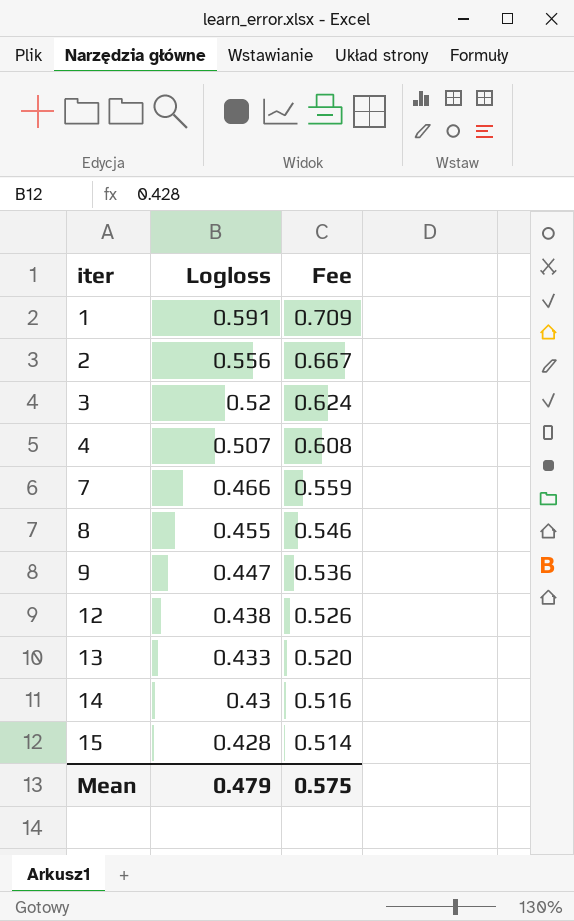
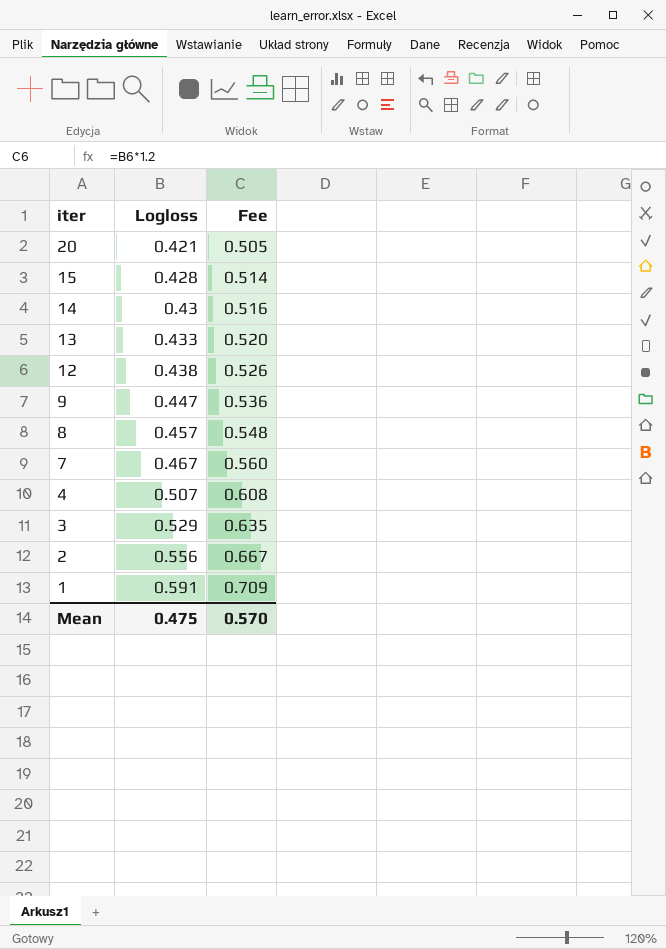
row order: iter ascending -> iter descending
row 20: none -> 0.421 | 0.505
8 | Logloss: 0.455 -> 0.457
8 | Fee: 0.546 -> 0.548
7 | Logloss: 0.466 -> 0.467
7 | Fee: 0.559 -> 0.560
3 | Logloss: 0.52 -> 0.529
3 | Fee: 0.624 -> 0.635
Mean | Logloss: 0.479 -> 0.475
Mean | Fee: 0.575 -> 0.570

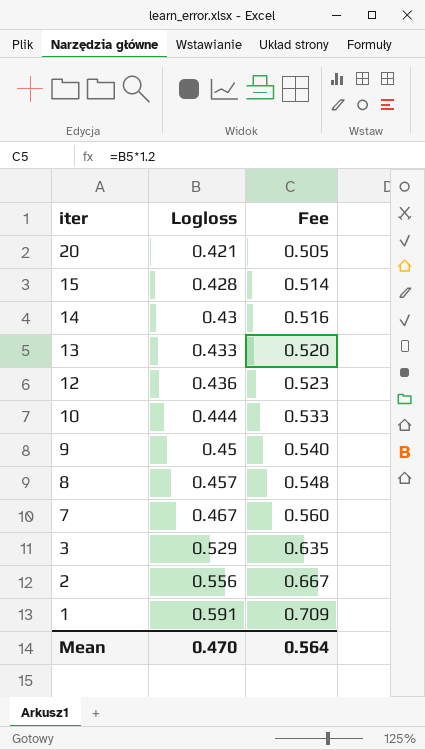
row 4: 0.507 | 0.608 -> none
12 | Logloss: 0.438 -> 0.436
12 | Fee: 0.526 -> 0.523
row 10: none -> 0.444 | 0.533
9 | Logloss: 0.447 -> 0.45
9 | Fee: 0.536 -> 0.540
Mean | Logloss: 0.475 -> 0.470
Mean | Fee: 0.570 -> 0.564

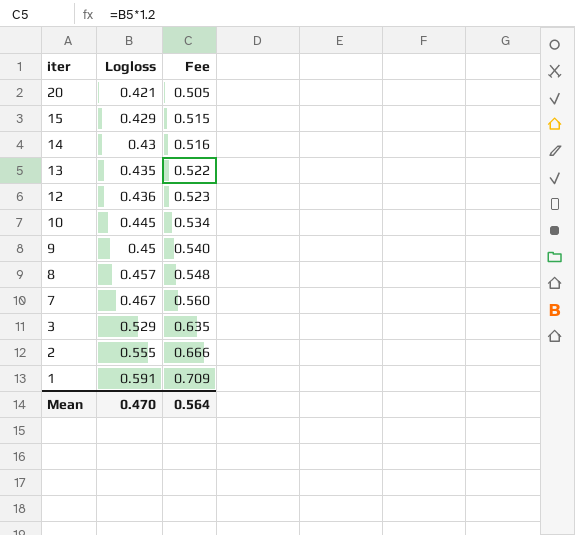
15 | Logloss: 0.428 -> 0.429
15 | Fee: 0.514 -> 0.515
13 | Logloss: 0.433 -> 0.435
13 | Fee: 0.520 -> 0.522
10 | Logloss: 0.444 -> 0.445
10 | Fee: 0.533 -> 0.534
2 | Logloss: 0.556 -> 0.555
2 | Fee: 0.667 -> 0.666

